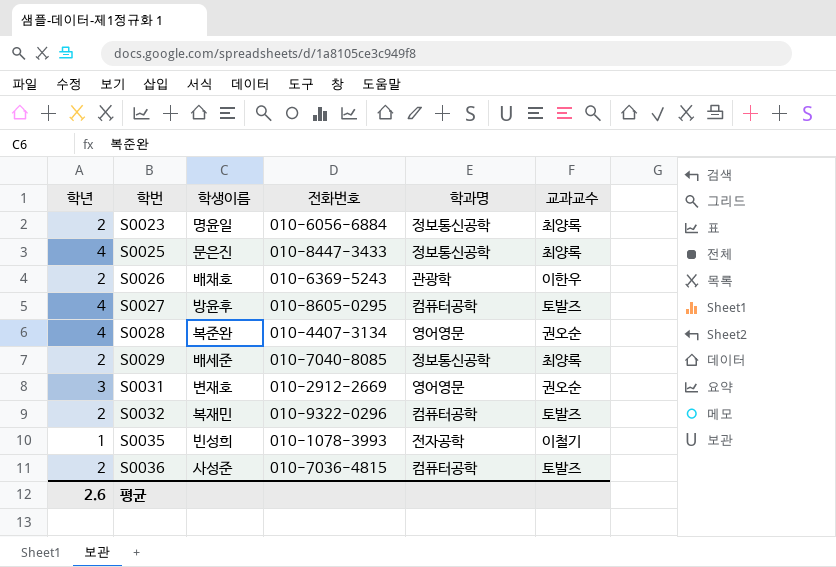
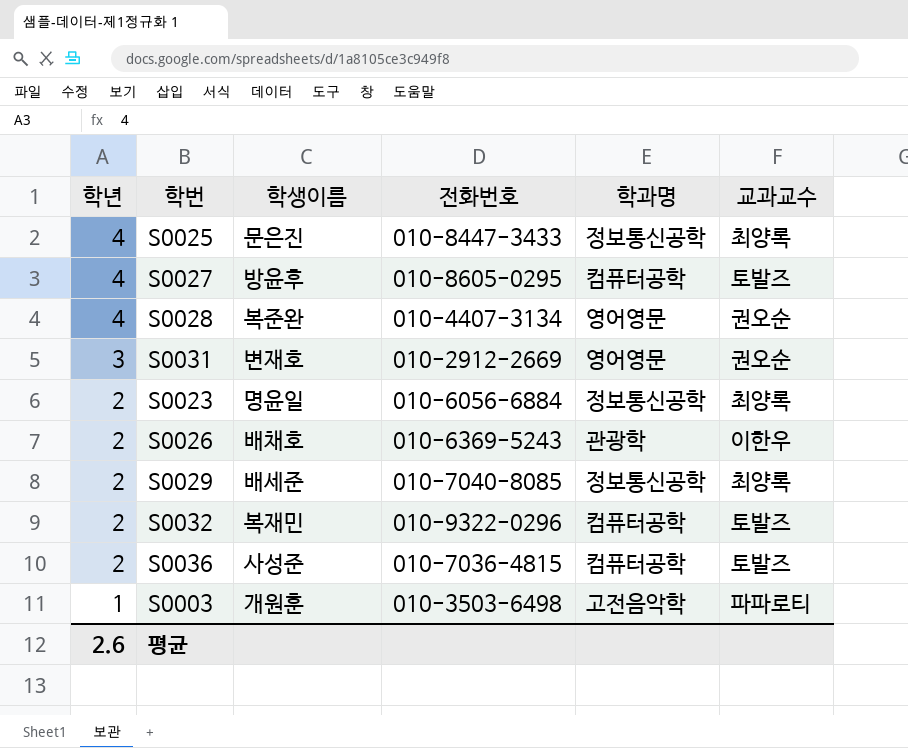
row order: 학번 ascending -> 학년 descending
row S0035: 1 | 빈성희 | 010-1078-3993 | 전자공학 | 이철기 -> none
row S0003: none -> 1 | 개원훈 | 010-3503-6498 | 고전음악학 | 파파로티

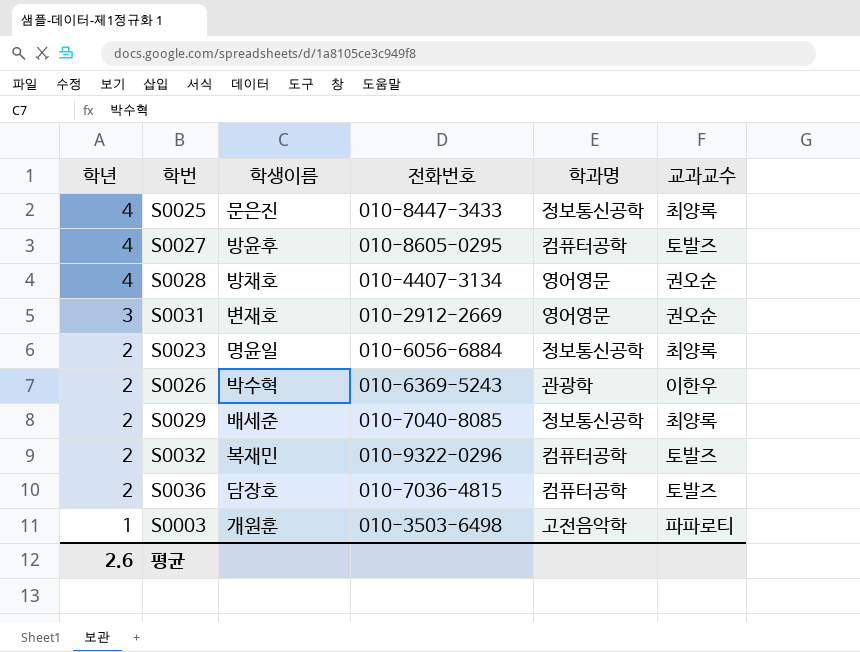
S0028 | 학생이름: 복준완 -> 방채호
S0026 | 학생이름: 배채호 -> 박수혁
S0036 | 학생이름: 사성준 -> 담장호

